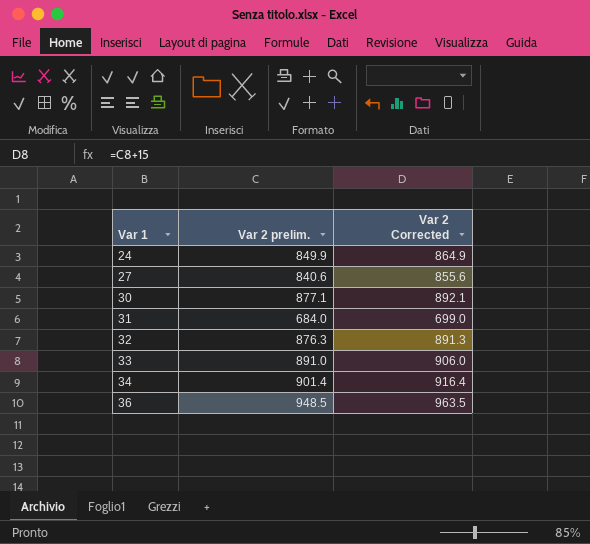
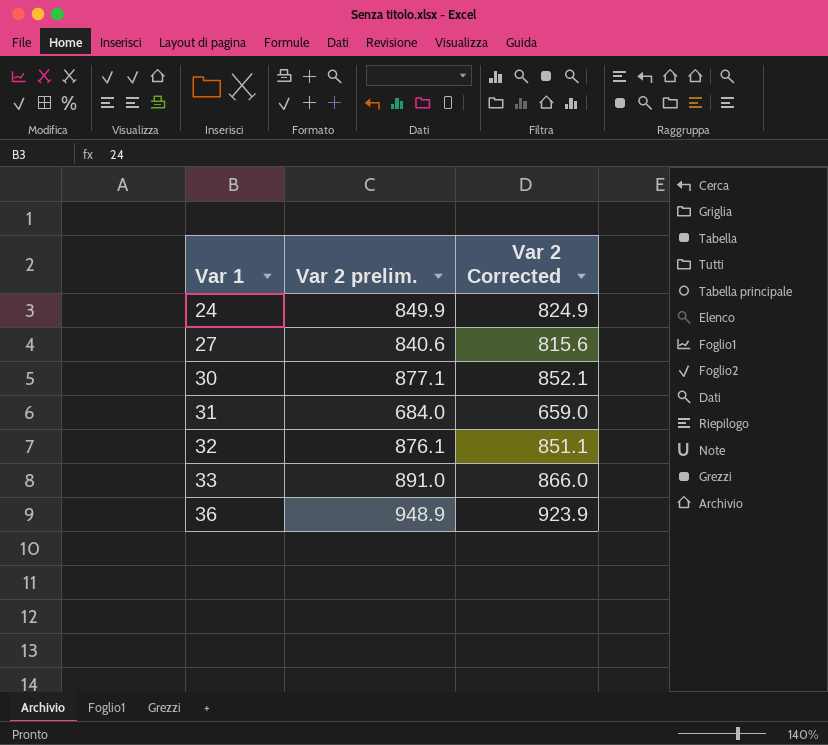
column Var 2 Corrected | formula: [Var 2 prelim.] + 15 -> [Var 2 prelim.] - 25
row 34: 901.4 | 916.4 -> none
32 | Var 2 prelim.: 876.3 -> 876.1
36 | Var 2 prelim.: 948.5 -> 948.9

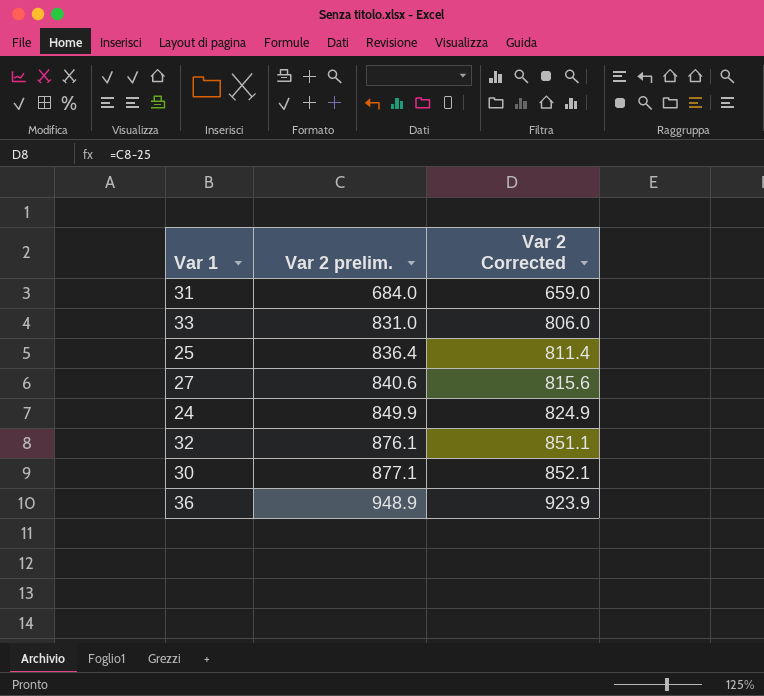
row order: Var 1 ascending -> Var 2 prelim. ascending
33 | Var 2 prelim.: 891.0 -> 831.0
33 | Var 2 Corrected: 866.0 -> 806.0
row 25: none -> 836.4 | 811.4

